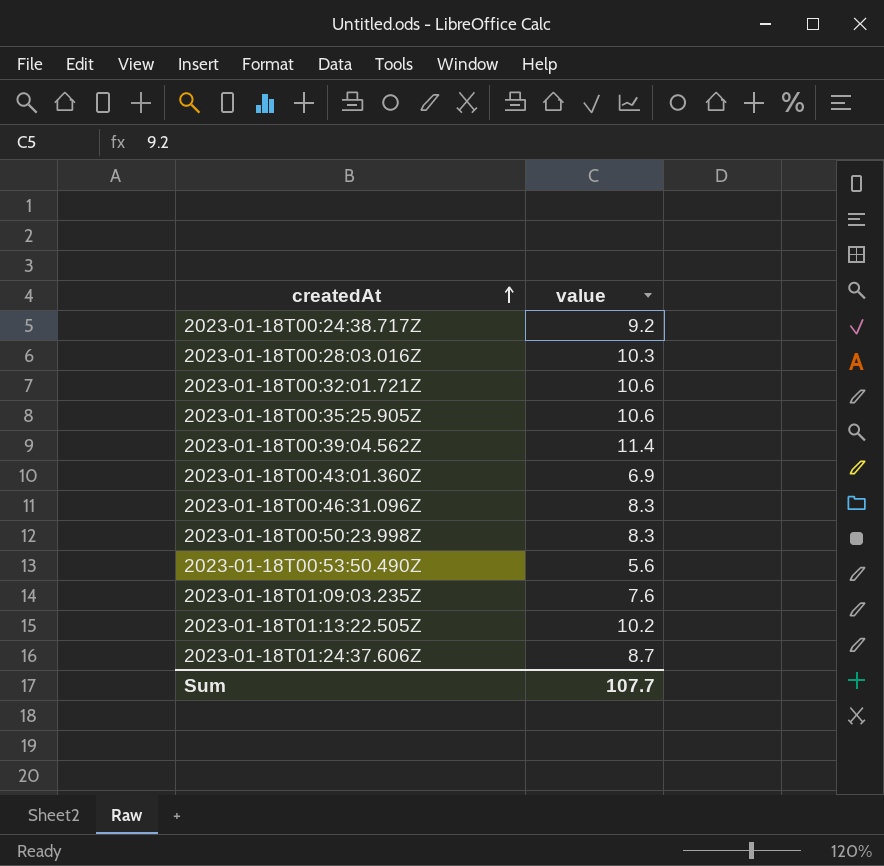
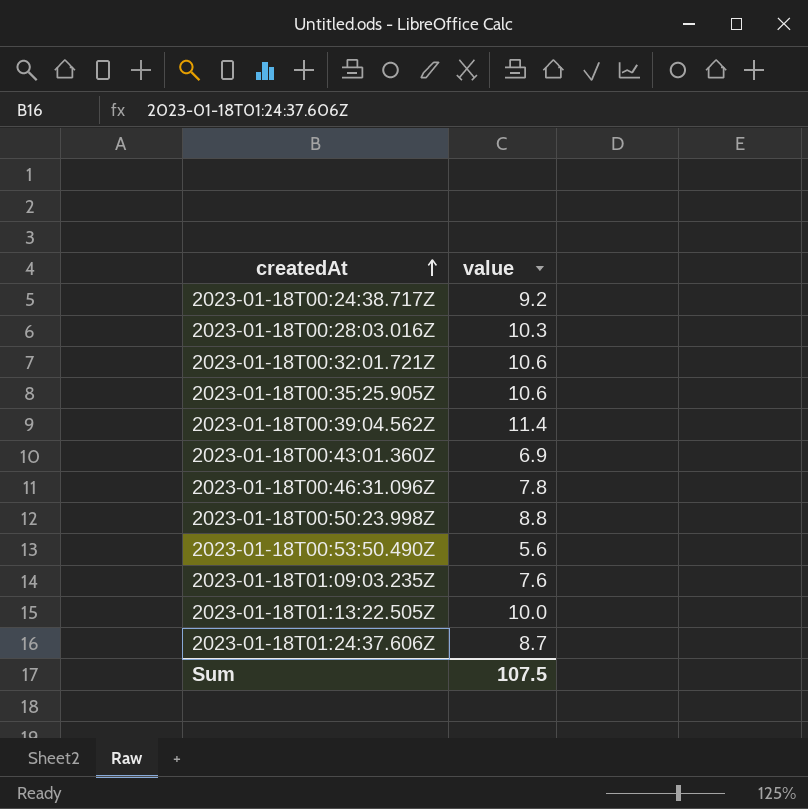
2023-01-18T00:46:31.096Z | value: 8.3 -> 7.8
2023-01-18T00:50:23.998Z | value: 8.3 -> 8.8
2023-01-18T01:13:22.505Z | value: 10.2 -> 10.0
Sum | value: 107.7 -> 107.5

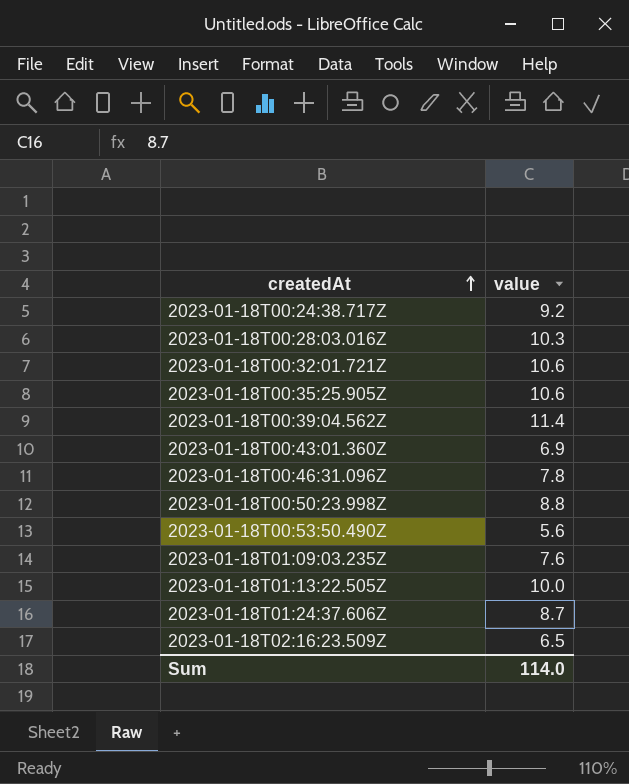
row 2023-01-18T02:16:23.509Z: none -> 6.5
Sum | value: 107.5 -> 114.0

